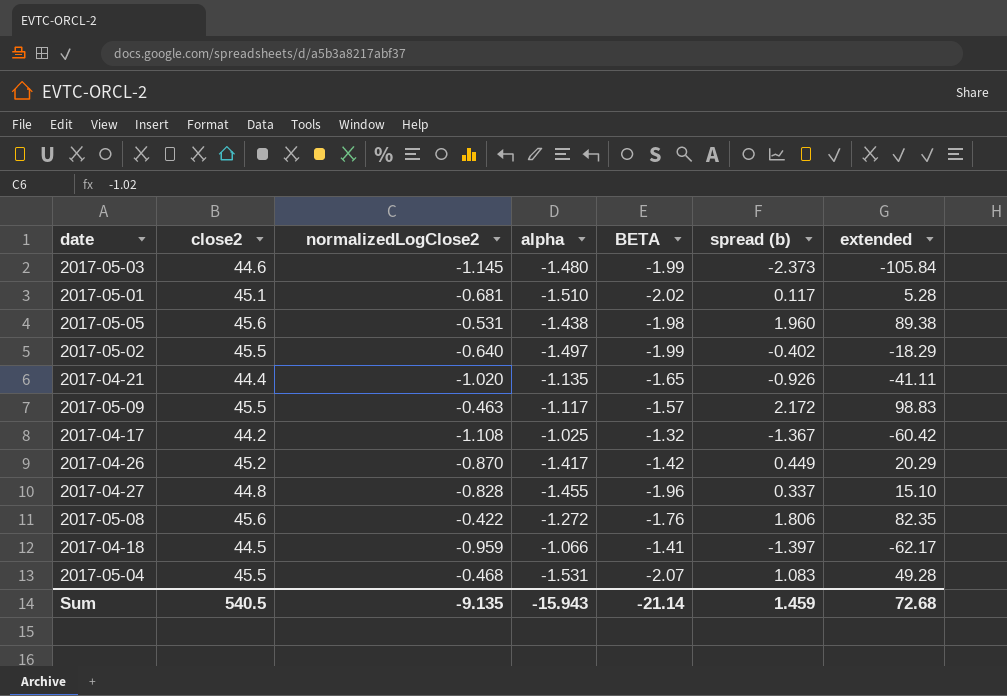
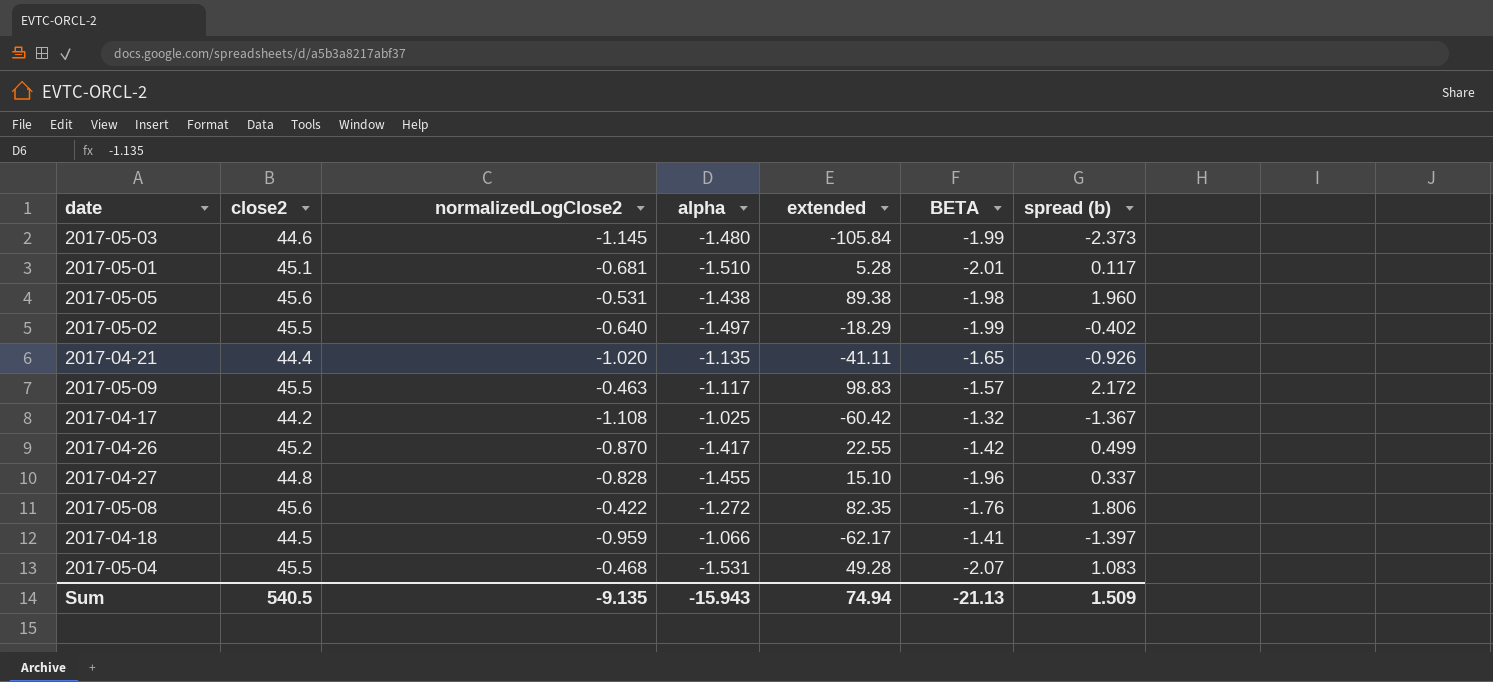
column extended | position: 7 -> 5
2017-05-01 | BETA: -2.02 -> -2.01
2017-04-26 | extended: 20.29 -> 22.55
2017-04-26 | spread (b): 0.449 -> 0.499
Sum | extended: 72.68 -> 74.94
Sum | BETA: -21.14 -> -21.13
Sum | spread (b): 1.459 -> 1.509

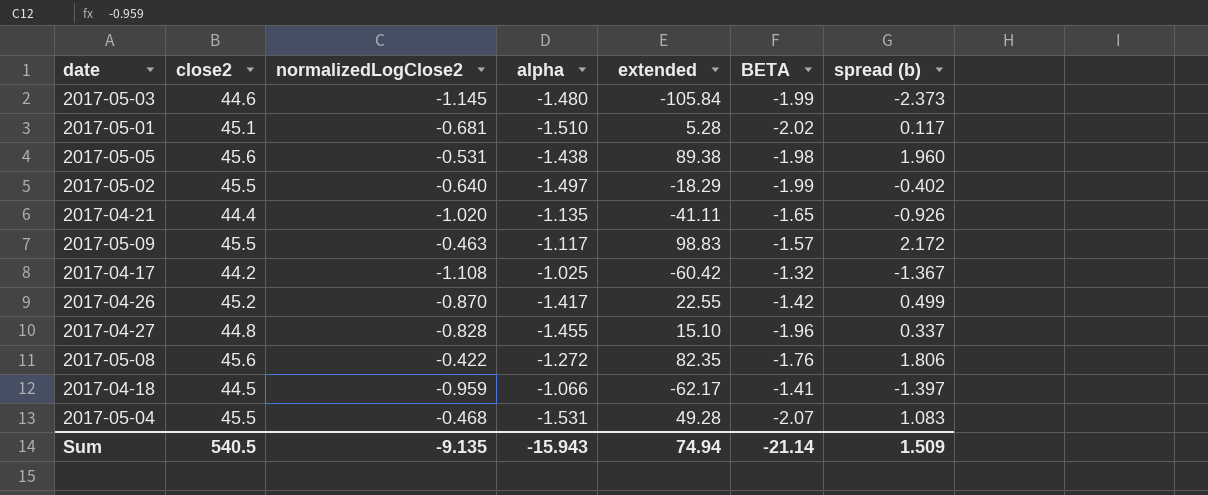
2017-05-01 | BETA: -2.01 -> -2.02
Sum | BETA: -21.13 -> -21.14

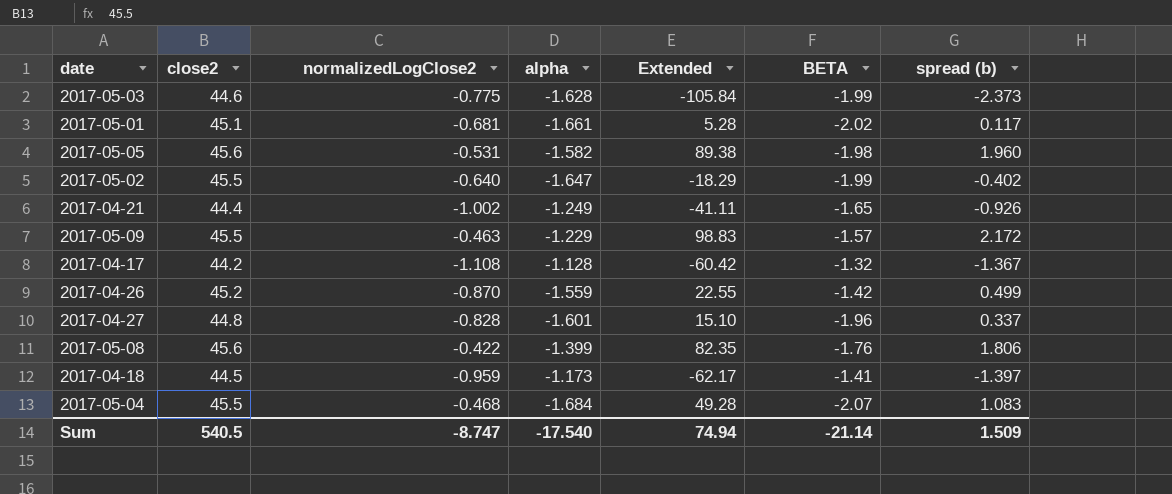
column name: extended -> Extended
2017-05-03 | normalizedLogClose2: -1.145 -> -0.775
2017-05-03 | alpha: -1.480 -> -1.628
2017-05-01 | alpha: -1.510 -> -1.661
2017-05-05 | alpha: -1.438 -> -1.582
2017-05-02 | alpha: -1.497 -> -1.647
2017-04-21 | normalizedLogClose2: -1.020 -> -1.002
2017-04-21 | alpha: -1.135 -> -1.249
2017-05-09 | alpha: -1.117 -> -1.229
2017-04-17 | alpha: -1.025 -> -1.128
2017-04-26 | alpha: -1.417 -> -1.559
2017-04-27 | alpha: -1.455 -> -1.601
2017-05-08 | alpha: -1.272 -> -1.399
2017-04-18 | alpha: -1.066 -> -1.173
2017-05-04 | alpha: -1.531 -> -1.684
Sum | normalizedLogClose2: -9.135 -> -8.747
Sum | alpha: -15.943 -> -17.540

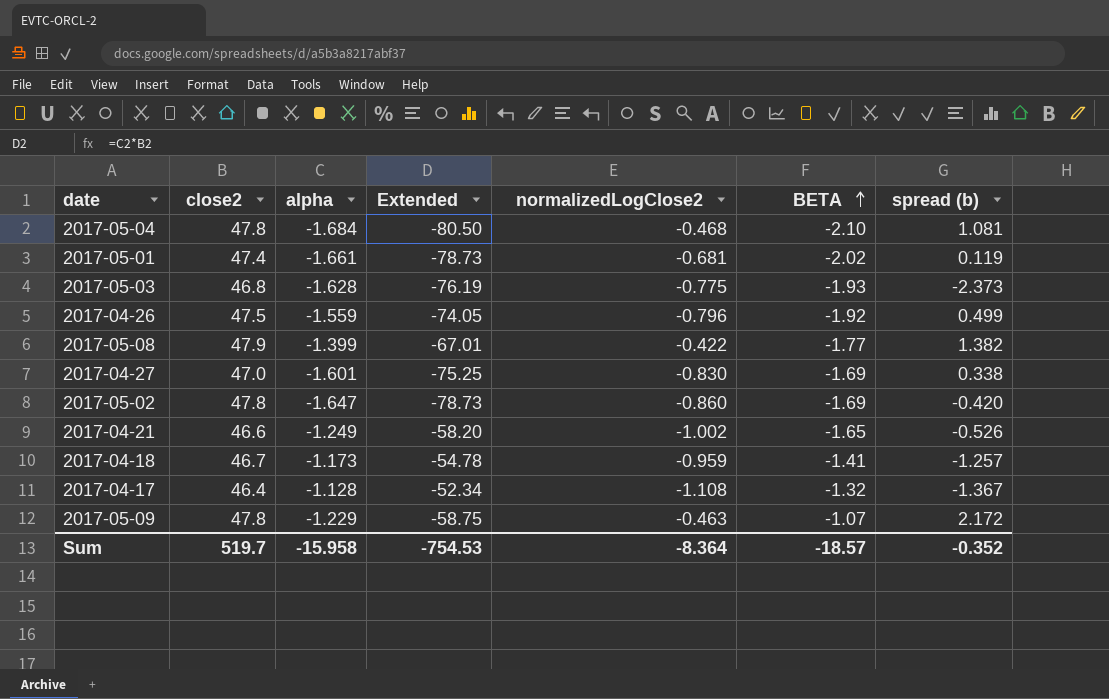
row order: none -> BETA ascending
column Extended | formula: [close2] * [spread (b)] -> [close2] * [alpha]
column normalizedLogClose2 | position: 3 -> 5
row 2017-05-05: 45.6 | -0.531 | -1.582 | 89.38 | -1.98 | 1.960 -> none
2017-05-04 | close2: 45.5 -> 47.8
2017-05-04 | BETA: -2.07 -> -2.10
2017-05-04 | spread (b): 1.083 -> 1.081
2017-05-01 | close2: 45.1 -> 47.4
2017-05-01 | spread (b): 0.117 -> 0.119
2017-05-03 | close2: 44.6 -> 46.8
2017-05-03 | BETA: -1.99 -> -1.93
2017-04-26 | close2: 45.2 -> 47.5
2017-04-26 | normalizedLogClose2: -0.870 -> -0.796
2017-04-26 | BETA: -1.42 -> -1.92
2017-05-08 | close2: 45.6 -> 47.9
2017-05-08 | BETA: -1.76 -> -1.77
2017-05-08 | spread (b): 1.806 -> 1.382
2017-04-27 | close2: 44.8 -> 47.0
2017-04-27 | normalizedLogClose2: -0.828 -> -0.830
2017-04-27 | BETA: -1.96 -> -1.69
2017-04-27 | spread (b): 0.337 -> 0.338
2017-05-02 | close2: 45.5 -> 47.8
2017-05-02 | normalizedLogClose2: -0.640 -> -0.860
2017-05-02 | BETA: -1.99 -> -1.69
2017-05-02 | spread (b): -0.402 -> -0.420
2017-04-21 | close2: 44.4 -> 46.6
2017-04-21 | spread (b): -0.926 -> -0.526
2017-04-18 | close2: 44.5 -> 46.7
2017-04-18 | spread (b): -1.397 -> -1.257
2017-04-17 | close2: 44.2 -> 46.4
2017-05-09 | close2: 45.5 -> 47.8
2017-05-09 | BETA: -1.57 -> -1.07
Sum | close2: 540.5 -> 519.7
Sum | alpha: -17.540 -> -15.958
Sum | Extended: 74.94 -> -754.53
Sum | normalizedLogClose2: -8.747 -> -8.364
Sum | BETA: -21.14 -> -18.57
Sum | spread (b): 1.509 -> -0.352

